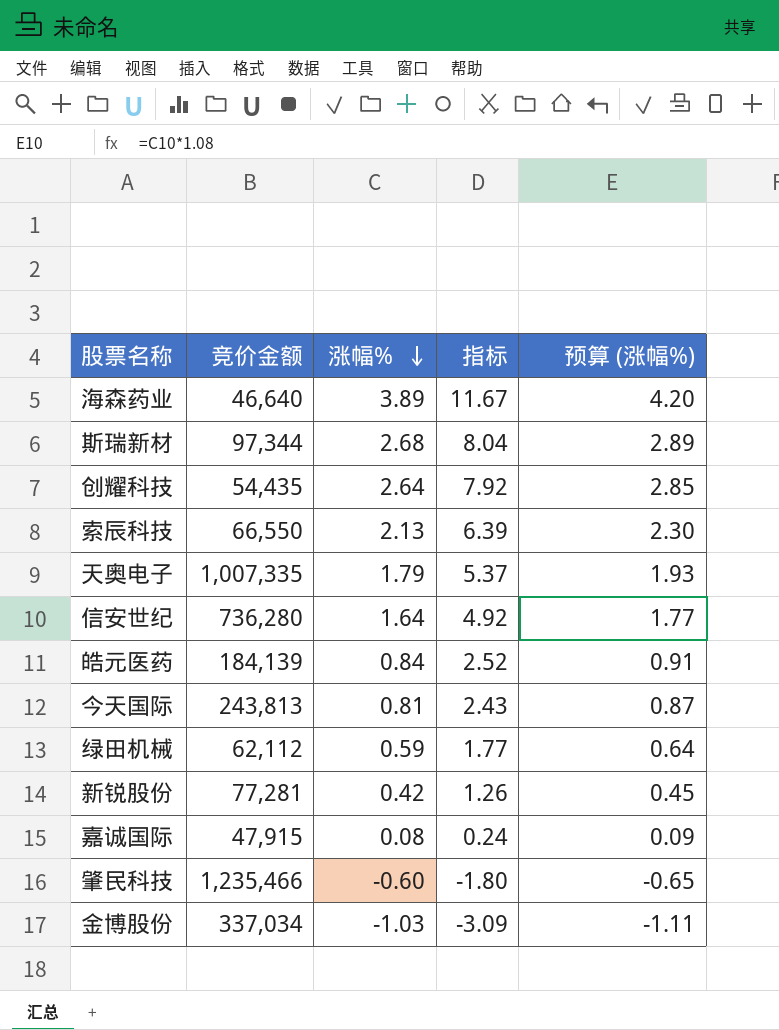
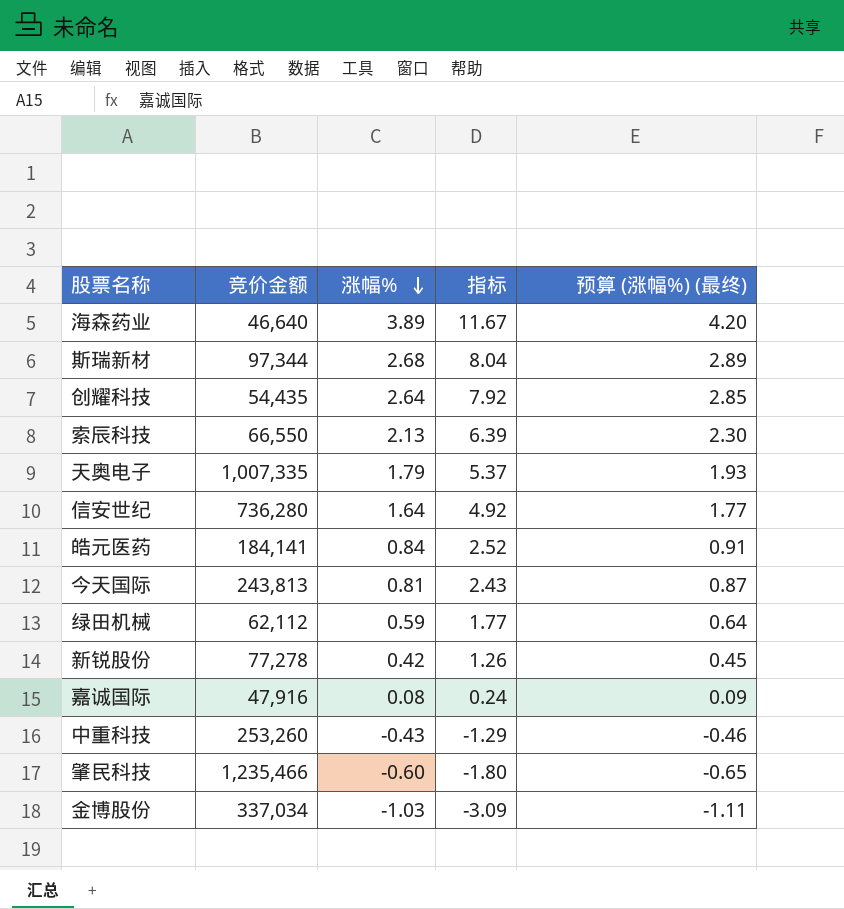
column name: 预算 (涨幅%) -> 预算 (涨幅%) (最终)
皓元医药 | 竞价金额: 184,139 -> 184,141
新锐股份 | 竞价金额: 77,281 -> 77,278
嘉诚国际 | 竞价金额: 47,915 -> 47,916
row 中重科技: none -> 253,260 | -0.43 | -1.29 | -0.46

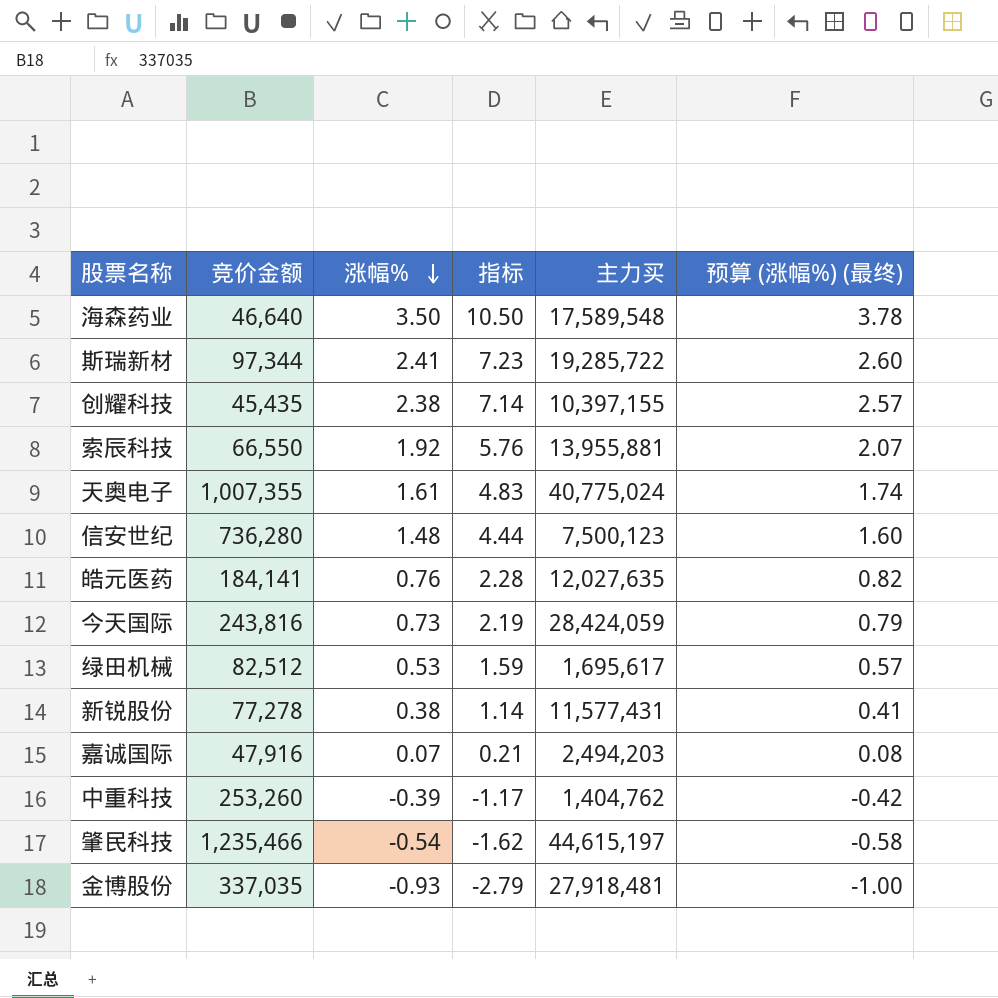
column 主力买 | position: none -> 5
海森药业 | 涨幅%: 3.89 -> 3.50
海森药业 | 指标: 11.67 -> 10.50
海森药业 | 预算 (涨幅%) (最终): 4.20 -> 3.78
斯瑞新材 | 涨幅%: 2.68 -> 2.41
斯瑞新材 | 指标: 8.04 -> 7.23
斯瑞新材 | 预算 (涨幅%) (最终): 2.89 -> 2.60
创耀科技 | 竞价金额: 54,435 -> 45,435
创耀科技 | 涨幅%: 2.64 -> 2.38
创耀科技 | 指标: 7.92 -> 7.14
创耀科技 | 预算 (涨幅%) (最终): 2.85 -> 2.57
索辰科技 | 涨幅%: 2.13 -> 1.92
索辰科技 | 指标: 6.39 -> 5.76
索辰科技 | 预算 (涨幅%) (最终): 2.30 -> 2.07
天奥电子 | 竞价金额: 1,007,335 -> 1,007,355
天奥电子 | 涨幅%: 1.79 -> 1.61
天奥电子 | 指标: 5.37 -> 4.83
天奥电子 | 预算 (涨幅%) (最终): 1.93 -> 1.74
信安世纪 | 涨幅%: 1.64 -> 1.48
信安世纪 | 指标: 4.92 -> 4.44
信安世纪 | 预算 (涨幅%) (最终): 1.77 -> 1.60
皓元医药 | 涨幅%: 0.84 -> 0.76
皓元医药 | 指标: 2.52 -> 2.28
皓元医药 | 预算 (涨幅%) (最终): 0.91 -> 0.82
今天国际 | 竞价金额: 243,813 -> 243,816
今天国际 | 涨幅%: 0.81 -> 0.73
今天国际 | 指标: 2.43 -> 2.19
今天国际 | 预算 (涨幅%) (最终): 0.87 -> 0.79
绿田机械 | 竞价金额: 62,112 -> 82,512
绿田机械 | 涨幅%: 0.59 -> 0.53
绿田机械 | 指标: 1.77 -> 1.59
绿田机械 | 预算 (涨幅%) (最终): 0.64 -> 0.57
新锐股份 | 涨幅%: 0.42 -> 0.38
新锐股份 | 指标: 1.26 -> 1.14
新锐股份 | 预算 (涨幅%) (最终): 0.45 -> 0.41
嘉诚国际 | 涨幅%: 0.08 -> 0.07
嘉诚国际 | 指标: 0.24 -> 0.21
嘉诚国际 | 预算 (涨幅%) (最终): 0.09 -> 0.08
中重科技 | 涨幅%: -0.43 -> -0.39
中重科技 | 指标: -1.29 -> -1.17
中重科技 | 预算 (涨幅%) (最终): -0.46 -> -0.42
肇民科技 | 涨幅%: -0.60 -> -0.54
肇民科技 | 指标: -1.80 -> -1.62
肇民科技 | 预算 (涨幅%) (最终): -0.65 -> -0.58
金博股份 | 竞价金额: 337,034 -> 337,035
金博股份 | 涨幅%: -1.03 -> -0.93
金博股份 | 指标: -3.09 -> -2.79
金博股份 | 预算 (涨幅%) (最终): -1.11 -> -1.00

